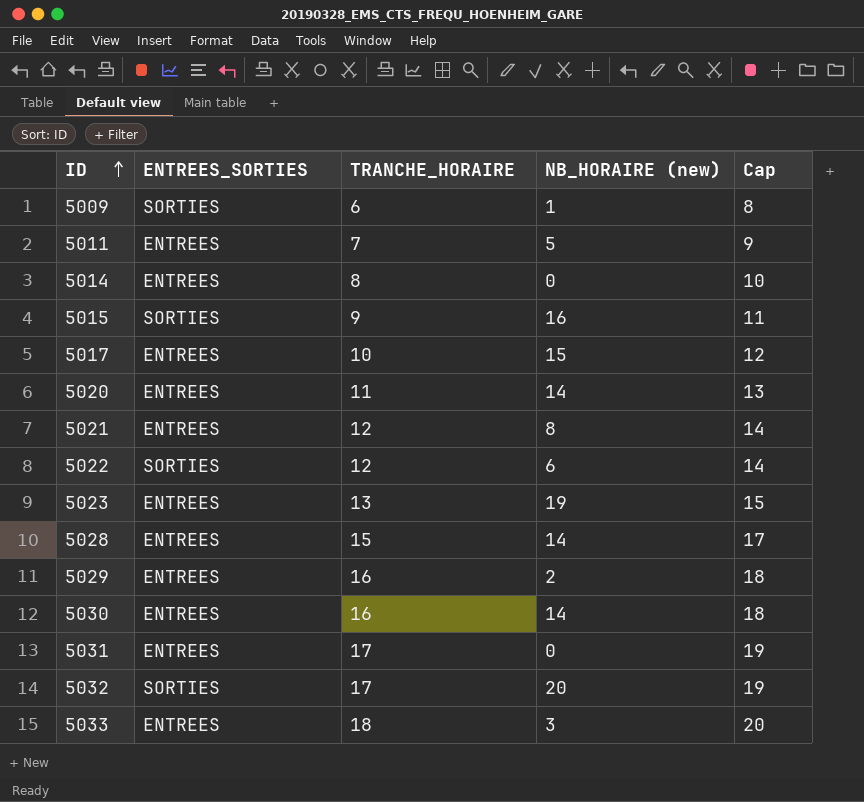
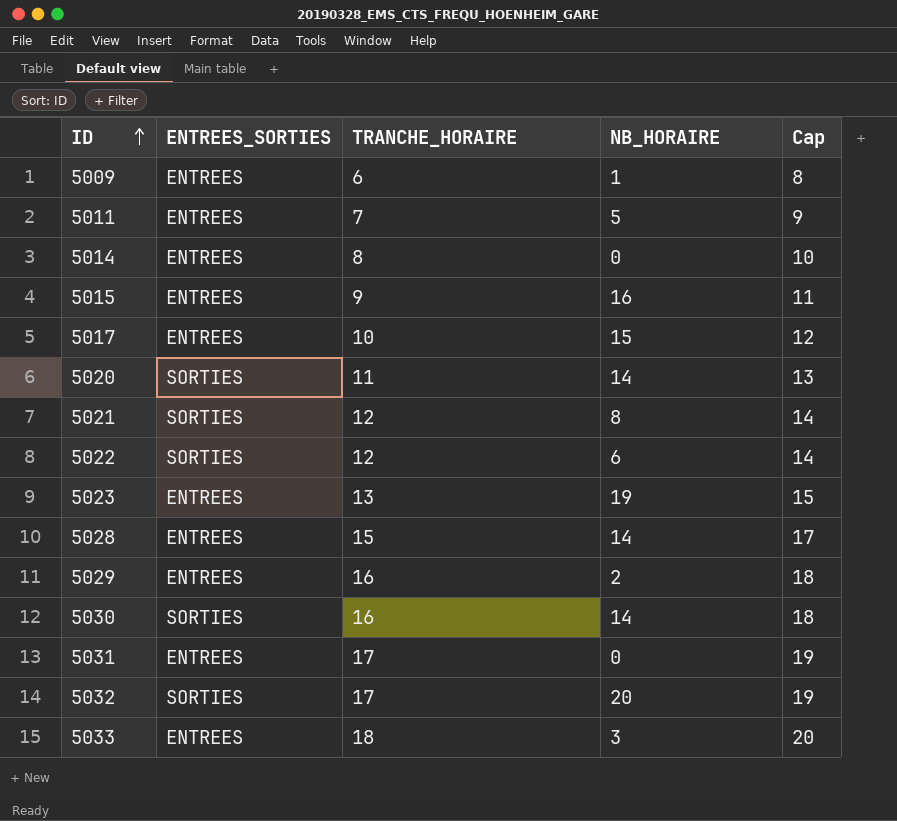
column name: NB_HORAIRE (new) -> NB_HORAIRE
5009 | ENTREES_SORTIES: SORTIES -> ENTREES
5015 | ENTREES_SORTIES: SORTIES -> ENTREES
5020 | ENTREES_SORTIES: ENTREES -> SORTIES
5021 | ENTREES_SORTIES: ENTREES -> SORTIES
5030 | ENTREES_SORTIES: ENTREES -> SORTIES

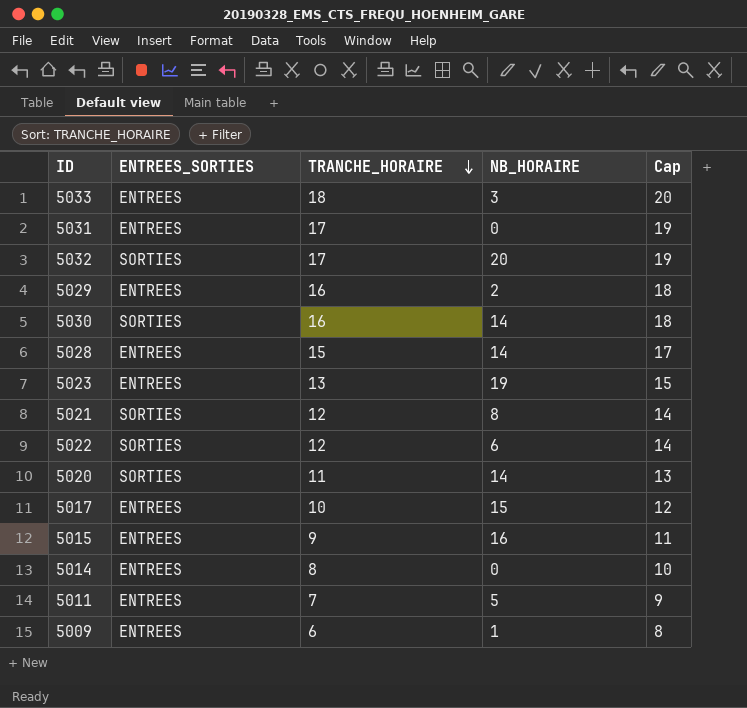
row order: ID ascending -> TRANCHE_HORAIRE descending

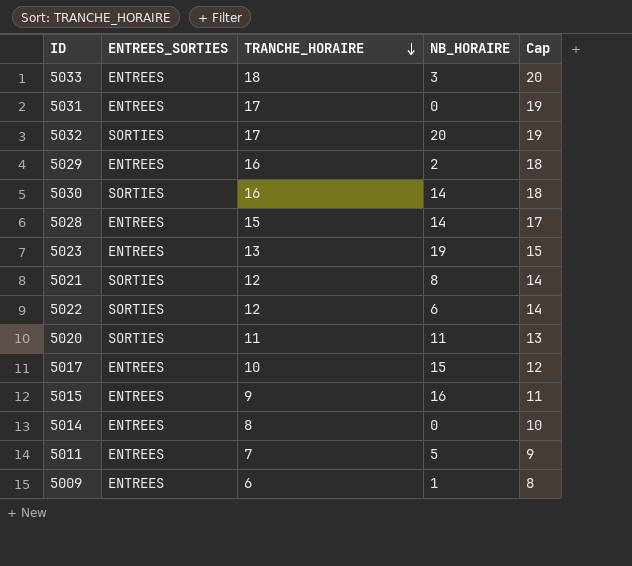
5020 | NB_HORAIRE: 14 -> 11

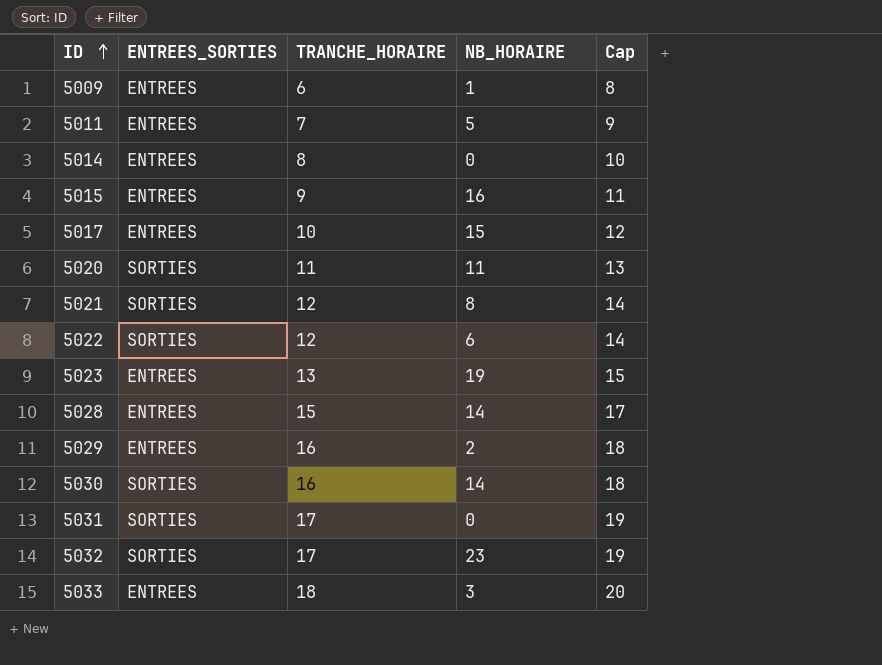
row order: TRANCHE_HORAIRE descending -> ID ascending
5031 | ENTREES_SORTIES: ENTREES -> SORTIES
5032 | NB_HORAIRE: 20 -> 23

